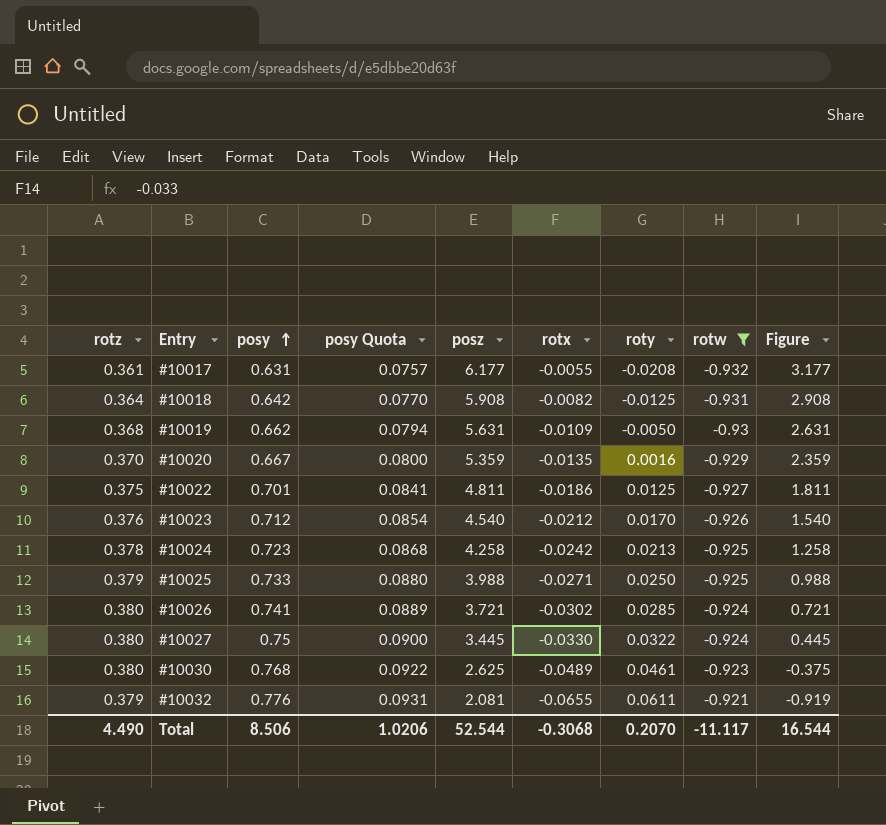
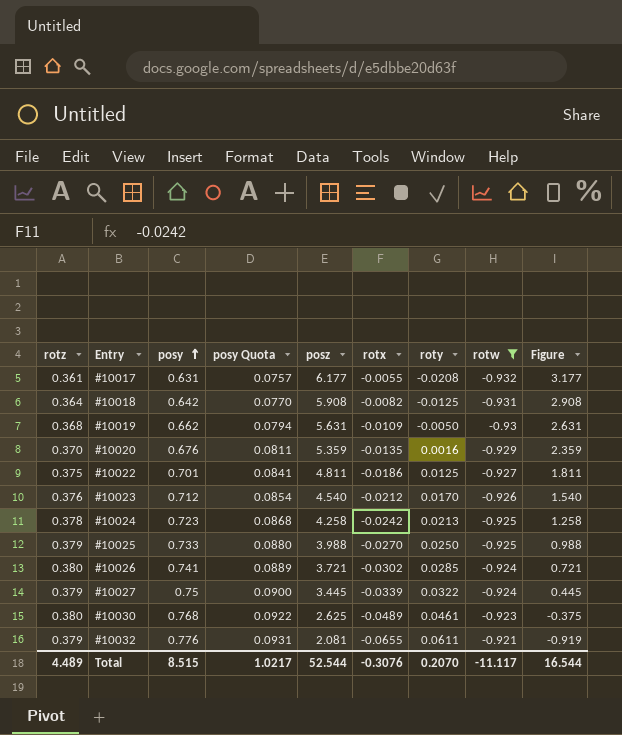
#10020 | posy: 0.667 -> 0.676
#10020 | posy Quota: 0.0800 -> 0.0811
#10025 | rotx: -0.0271 -> -0.0270
#10027 | rotz: 0.380 -> 0.379
#10027 | rotx: -0.0330 -> -0.0339
Total | rotz: 4.490 -> 4.489
Total | posy: 8.506 -> 8.515
Total | posy Quota: 1.0206 -> 1.0217
Total | rotx: -0.3068 -> -0.3076

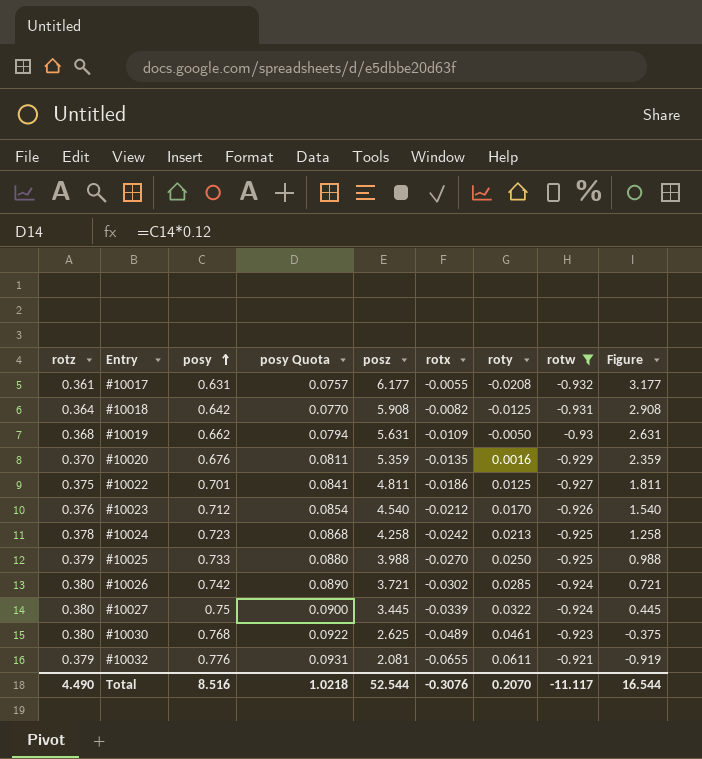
#10026 | posy: 0.741 -> 0.742
#10026 | posy Quota: 0.0889 -> 0.0890
#10027 | rotz: 0.379 -> 0.380
Total | rotz: 4.489 -> 4.490
Total | posy: 8.515 -> 8.516
Total | posy Quota: 1.0217 -> 1.0218

